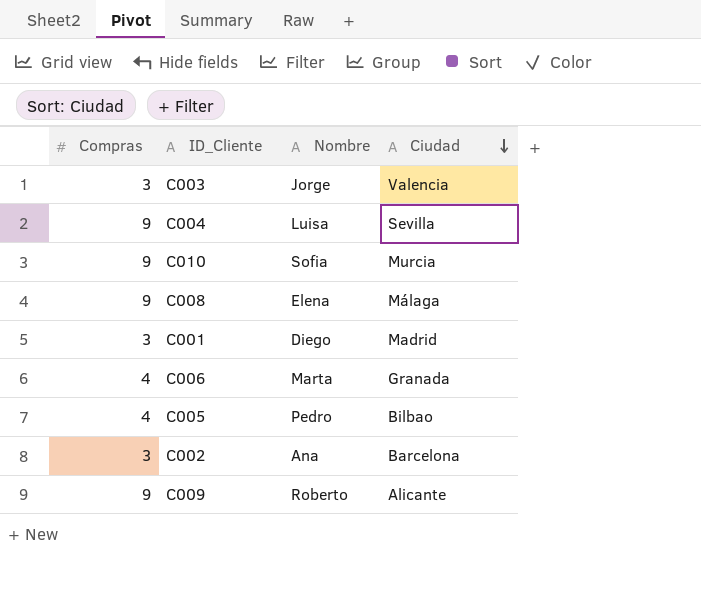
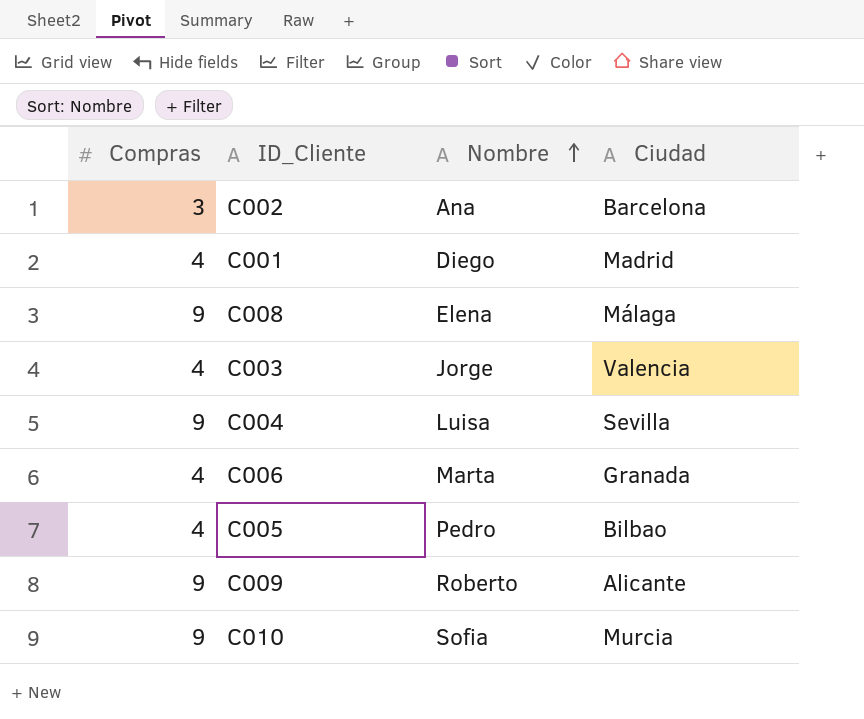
row order: Ciudad descending -> Nombre ascending
C001 | Compras: 3 -> 4
C003 | Compras: 3 -> 4

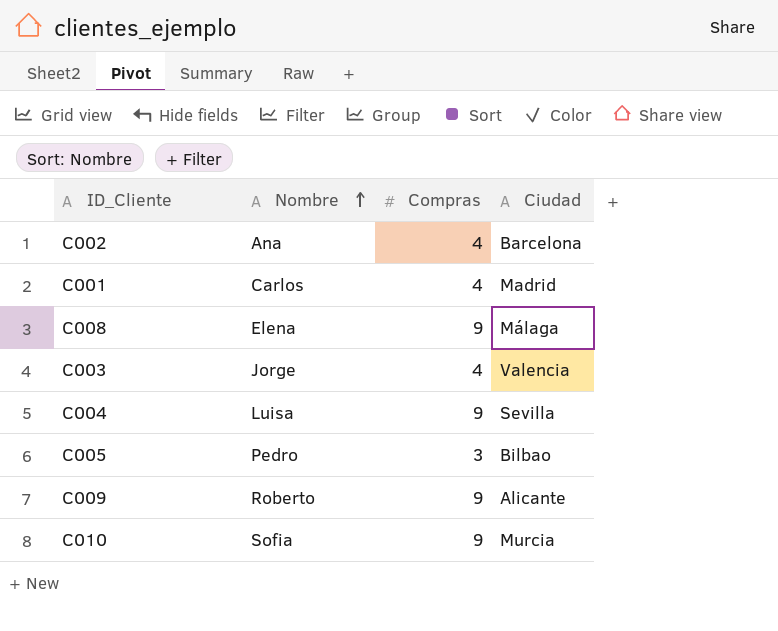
column Compras | position: 1 -> 3
row C006: 4 | Marta | Granada -> none
C002 | Compras: 3 -> 4
C001 | Nombre: Diego -> Carlos
C005 | Compras: 4 -> 3

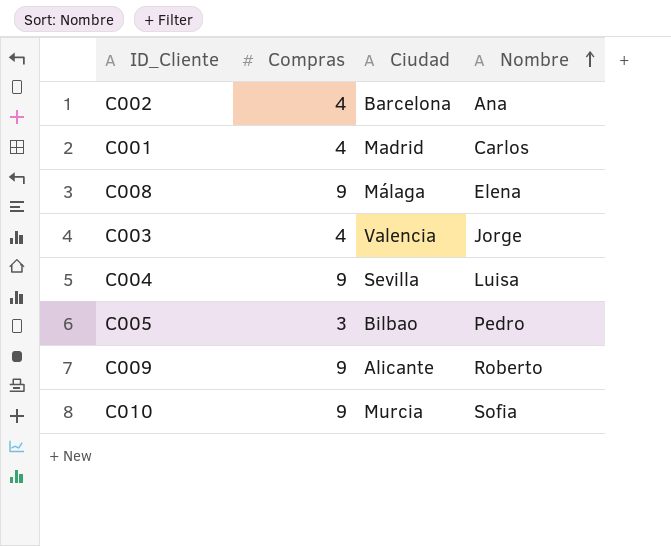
column Nombre | position: 2 -> 4

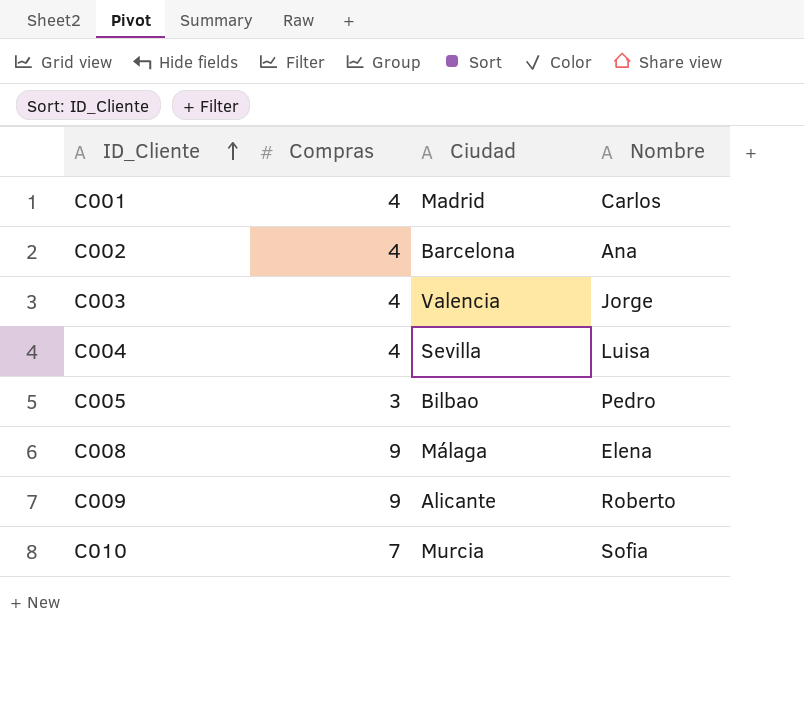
row order: Nombre ascending -> ID_Cliente ascending
C004 | Compras: 9 -> 4
C010 | Compras: 9 -> 7

